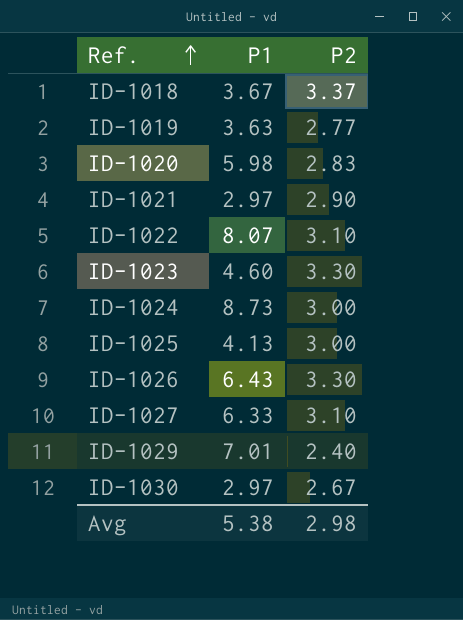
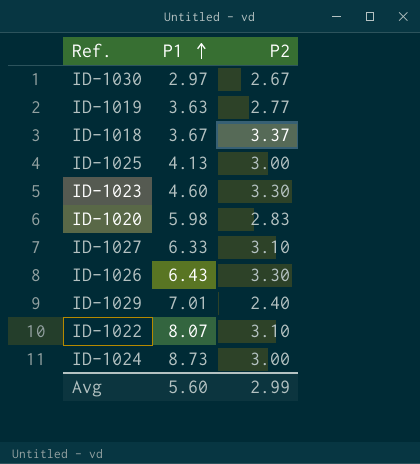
row order: Ref. ascending -> P1 ascending
row ID-1021: 2.97 | 2.90 -> none
Avg | P1: 5.38 -> 5.60
Avg | P2: 2.98 -> 2.99

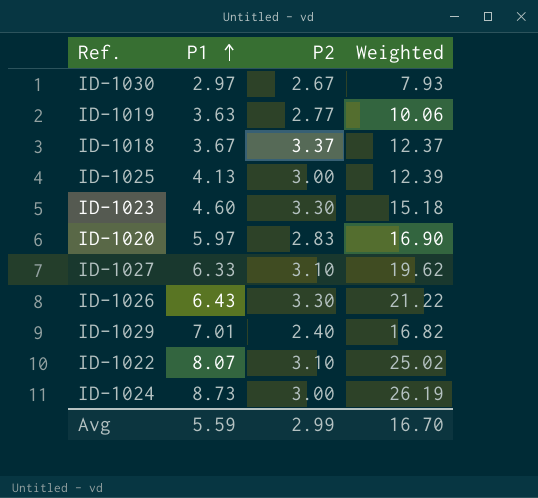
column Weighted | formula: none -> [P1] * [P2]
ID-1020 | P1: 5.98 -> 5.97
Avg | P1: 5.60 -> 5.59

